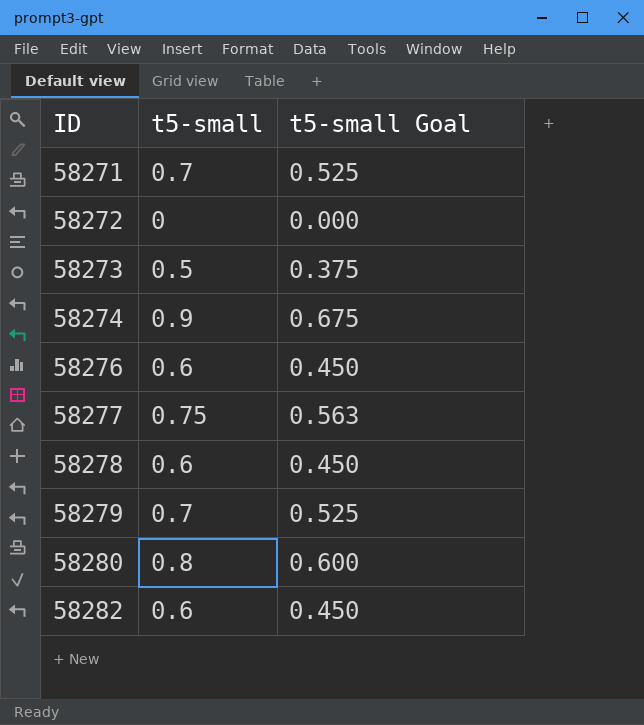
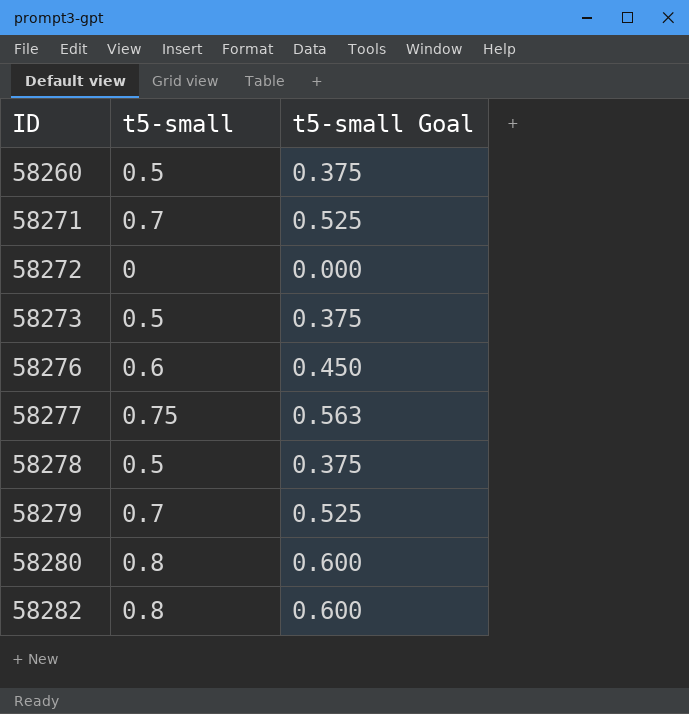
row 58274: 0.9 | 0.675 -> none
row 58260: none -> 0.5 | 0.375
58278 | t5-small: 0.6 -> 0.5
58278 | t5-small Goal: 0.450 -> 0.375
58282 | t5-small: 0.6 -> 0.8
58282 | t5-small Goal: 0.450 -> 0.600

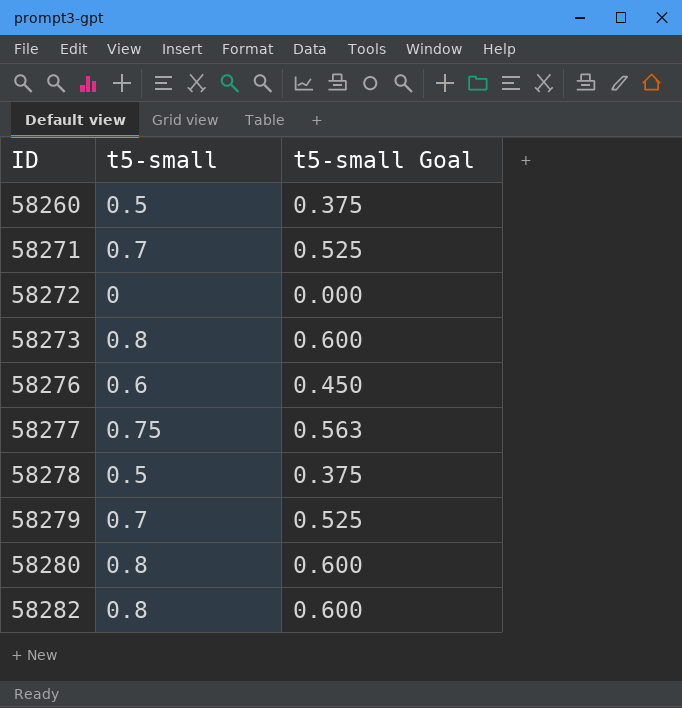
58273 | t5-small: 0.5 -> 0.8
58273 | t5-small Goal: 0.375 -> 0.600

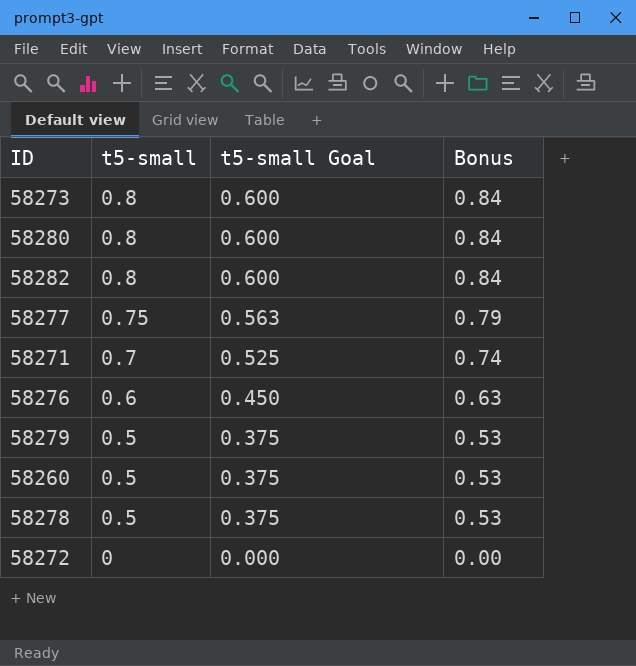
row order: ID ascending -> t5-small descending
column Bonus | formula: none -> [t5-small] * 1.05
58279 | t5-small: 0.7 -> 0.5
58279 | t5-small Goal: 0.525 -> 0.375

